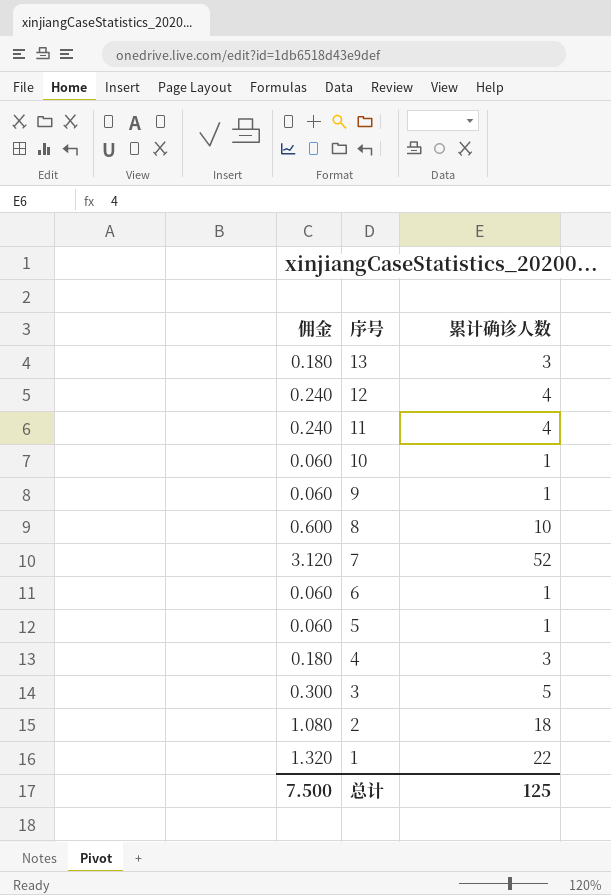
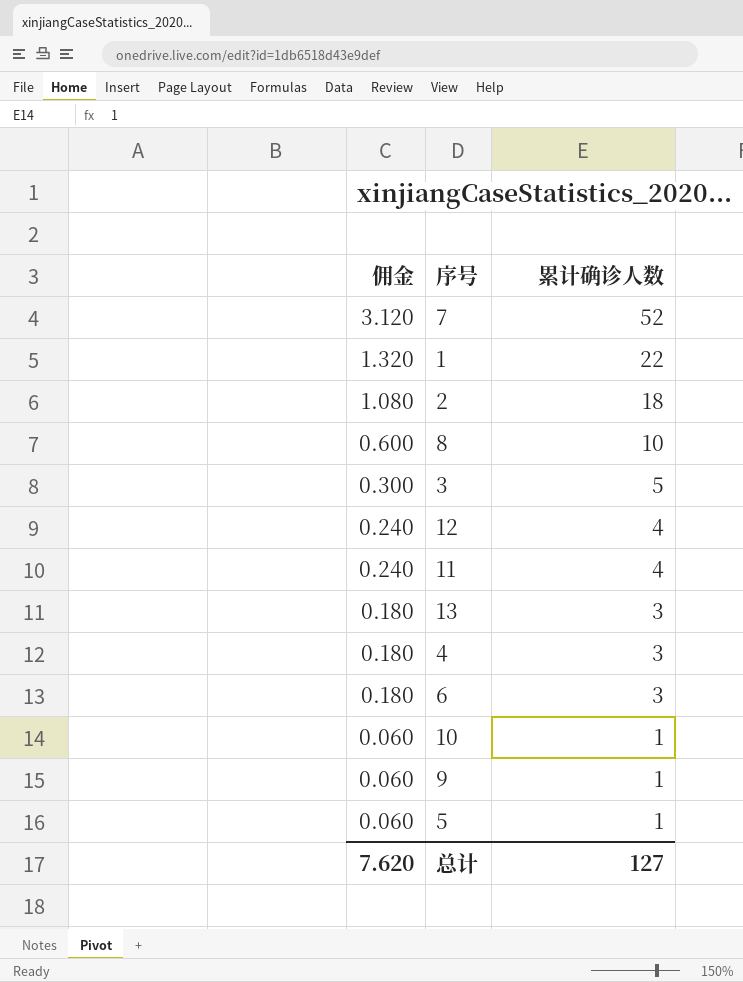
row order: 序号 descending -> 佣金 descending
6 | 佣金: 0.060 -> 0.180
6 | 累计确诊人数: 1 -> 3
总计 | 佣金: 7.500 -> 7.620
总计 | 累计确诊人数: 125 -> 127

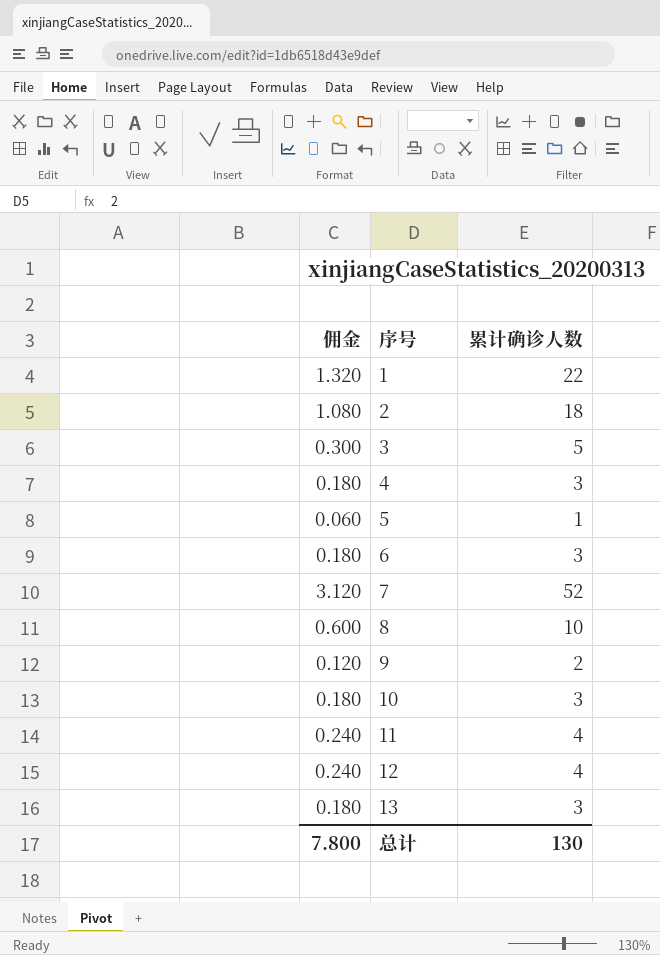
row order: 佣金 descending -> 序号 ascending
9 | 佣金: 0.060 -> 0.120
9 | 累计确诊人数: 1 -> 2
10 | 佣金: 0.060 -> 0.180
10 | 累计确诊人数: 1 -> 3
总计 | 佣金: 7.620 -> 7.800
总计 | 累计确诊人数: 127 -> 130

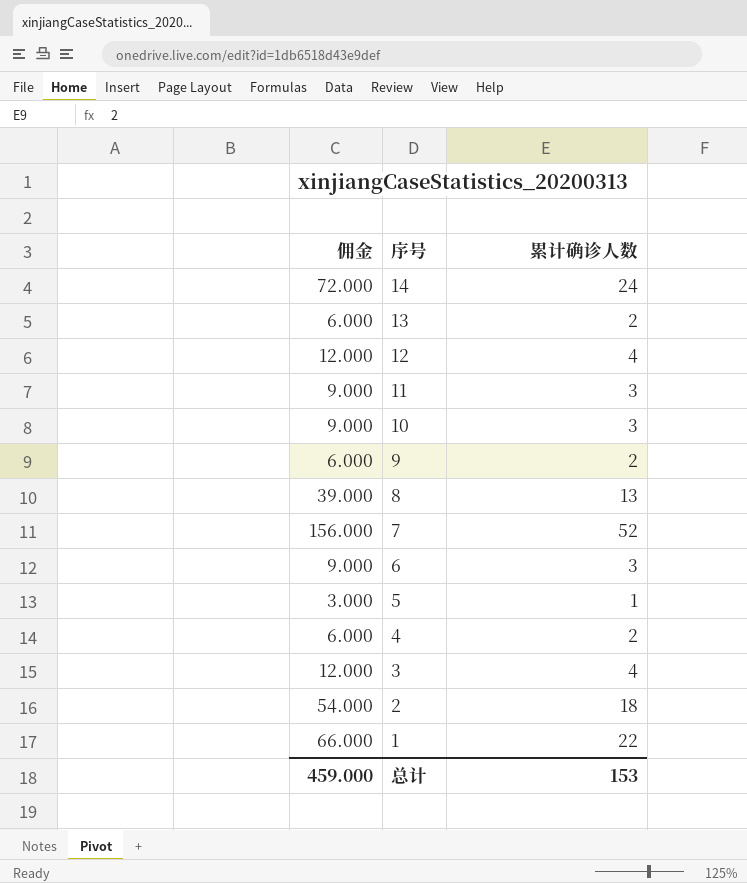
row order: 序号 ascending -> 序号 descending
column 佣金 | formula: [累计确诊人数] * 0.06 -> [累计确诊人数] * 3
row 14: none -> 72.000 | 24
13 | 累计确诊人数: 3 -> 2
11 | 累计确诊人数: 4 -> 3
8 | 累计确诊人数: 10 -> 13
4 | 累计确诊人数: 3 -> 2
3 | 累计确诊人数: 5 -> 4
总计 | 佣金: 7.800 -> 459.000
总计 | 累计确诊人数: 130 -> 153

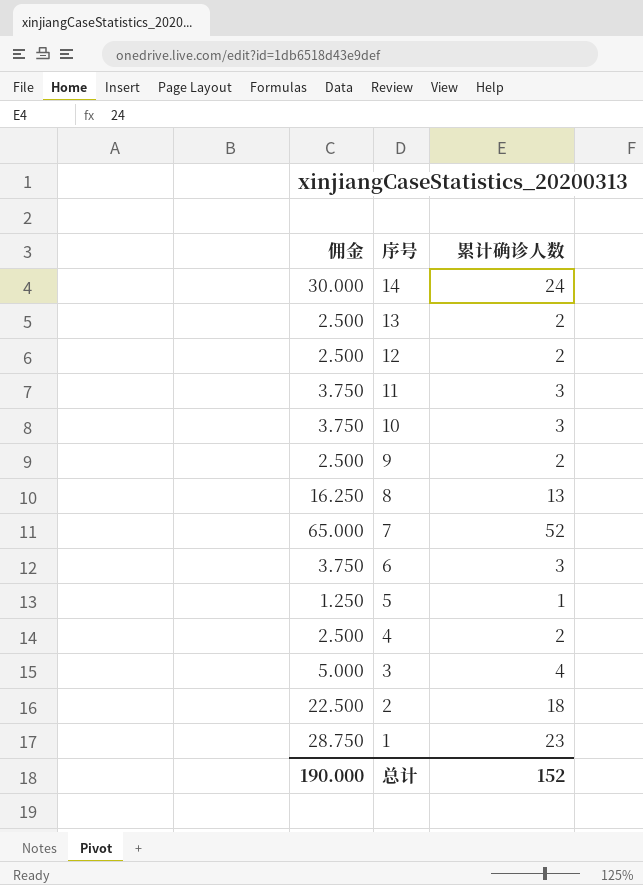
column 佣金 | formula: [累计确诊人数] * 3 -> [累计确诊人数] * 1.25
12 | 累计确诊人数: 4 -> 2
1 | 累计确诊人数: 22 -> 23
总计 | 佣金: 459.000 -> 190.000
总计 | 累计确诊人数: 153 -> 152

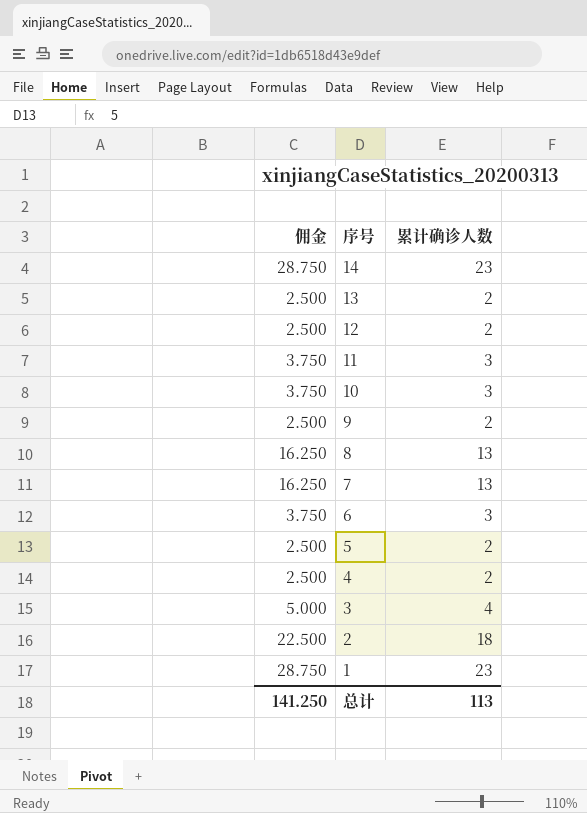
14 | 佣金: 30.000 -> 28.750
14 | 累计确诊人数: 24 -> 23
7 | 佣金: 65.000 -> 16.250
7 | 累计确诊人数: 52 -> 13
5 | 佣金: 1.250 -> 2.500
5 | 累计确诊人数: 1 -> 2
总计 | 佣金: 190.000 -> 141.250
总计 | 累计确诊人数: 152 -> 113

